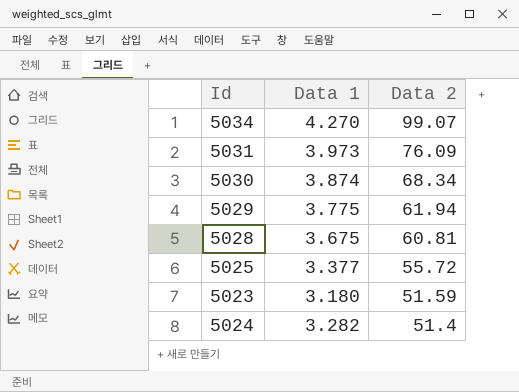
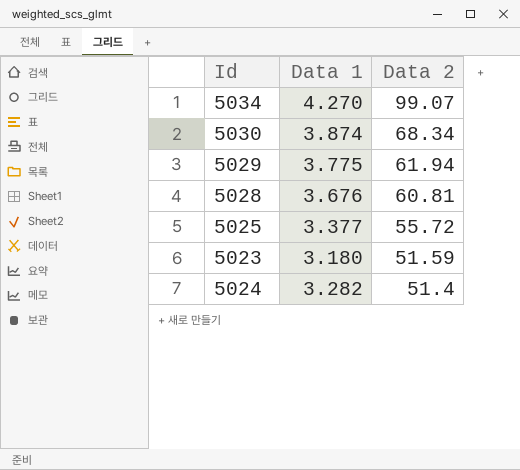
row 5031: 3.973 | 76.09 -> none
5028 | Data 1: 3.675 -> 3.676

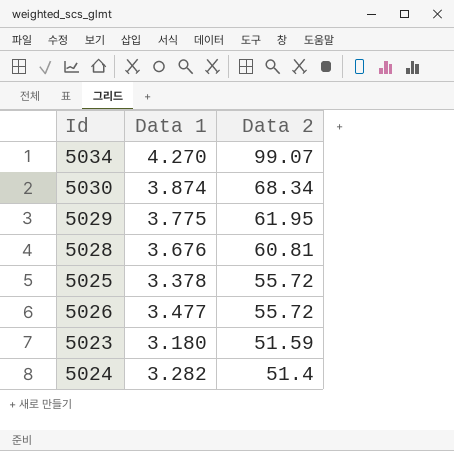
5029 | Data 2: 61.94 -> 61.95
5025 | Data 1: 3.377 -> 3.378
row 5026: none -> 3.477 | 55.72

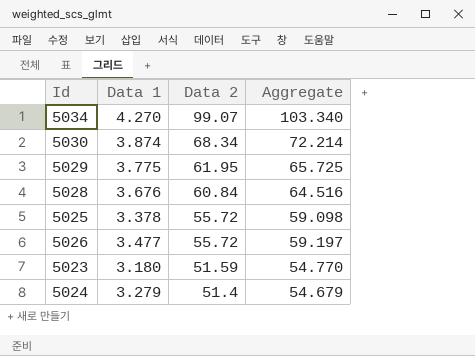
column Aggregate | formula: none -> [Data 1] + [Data 2]
5028 | Data 2: 60.81 -> 60.84
5024 | Data 1: 3.282 -> 3.279

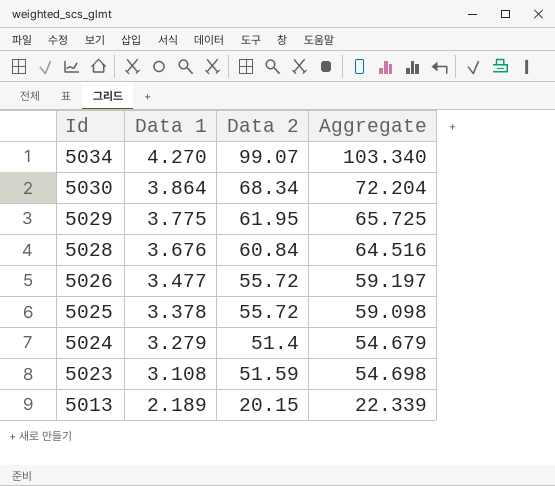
row order: Data 2 descending -> Id descending
5030 | Data 1: 3.874 -> 3.864
5030 | Aggregate: 72.214 -> 72.204
5023 | Data 1: 3.180 -> 3.108
5023 | Aggregate: 54.770 -> 54.698
row 5013: none -> 2.189 | 20.15 | 22.339

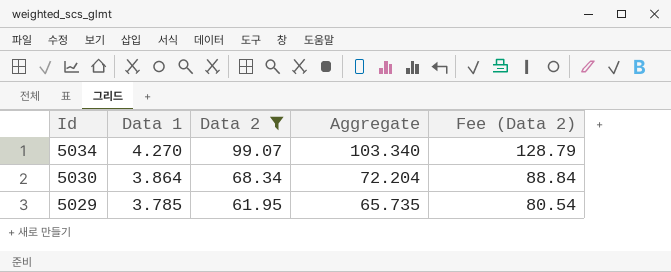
filter: none -> Data 2 >= 61.95
column Fee (Data 2) | formula: none -> [Data 2] * 1.3
5029 | Data 1: 3.775 -> 3.785
5029 | Aggregate: 65.725 -> 65.735

